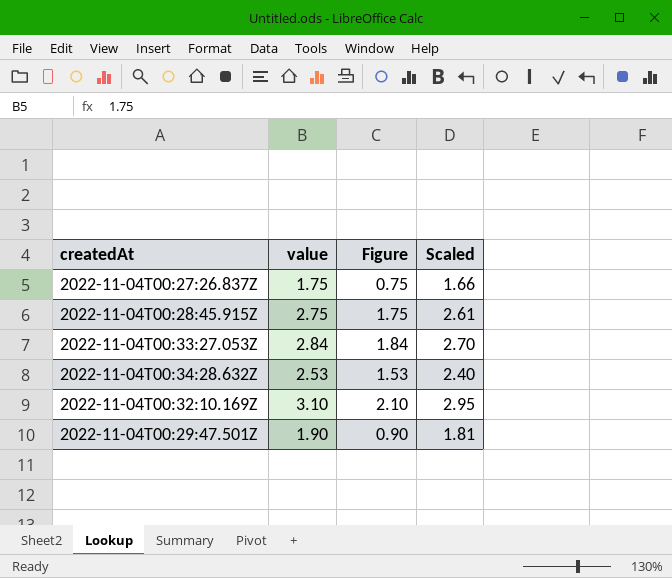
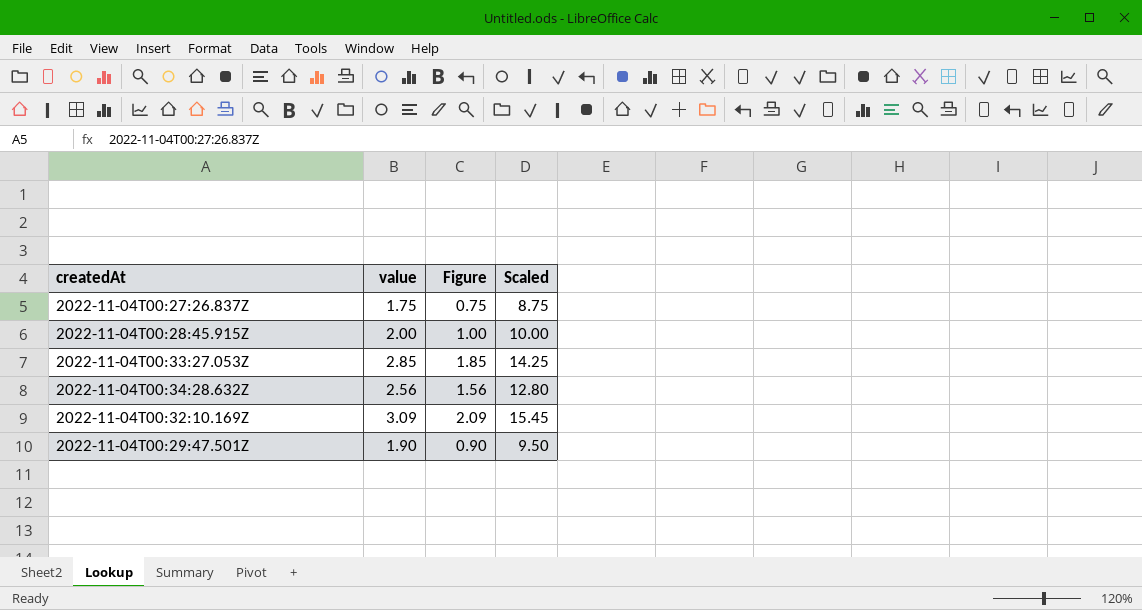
column Scaled | formula: [value] * 0.95 -> [value] * 5
2022-11-04T00:28:45.915Z | value: 2.75 -> 2.00
2022-11-04T00:28:45.915Z | Figure: 1.75 -> 1.00
2022-11-04T00:33:27.053Z | value: 2.84 -> 2.85
2022-11-04T00:33:27.053Z | Figure: 1.84 -> 1.85
2022-11-04T00:34:28.632Z | value: 2.53 -> 2.56
2022-11-04T00:34:28.632Z | Figure: 1.53 -> 1.56
2022-11-04T00:32:10.169Z | value: 3.10 -> 3.09
2022-11-04T00:32:10.169Z | Figure: 2.10 -> 2.09

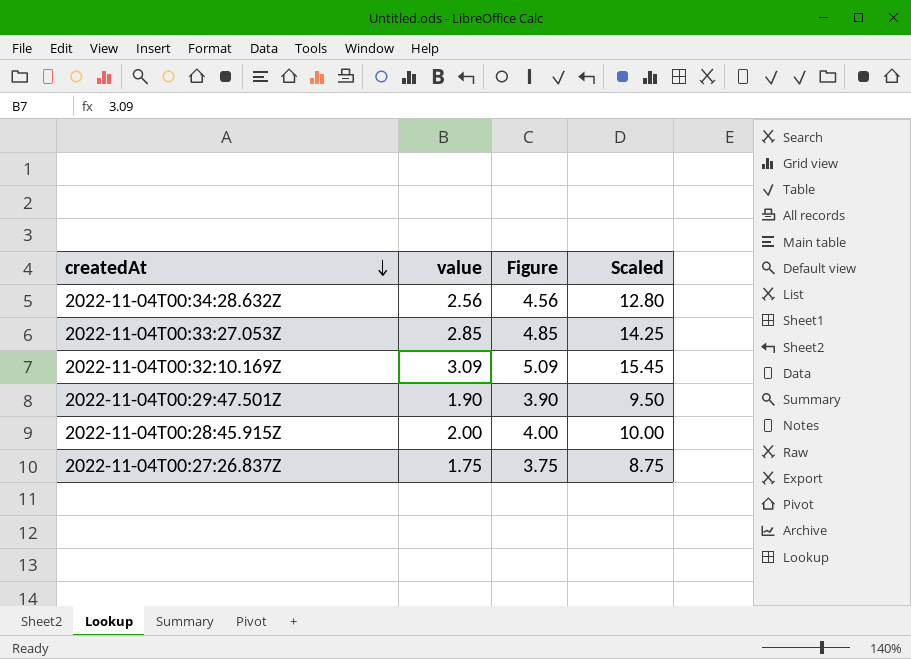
row order: none -> createdAt descending
column Figure | formula: [value] - 1 -> [value] + 2

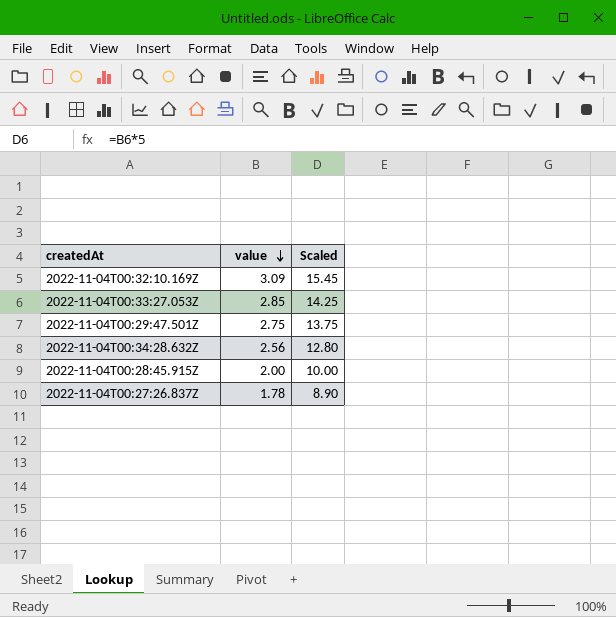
row order: createdAt descending -> value descending
column Figure | formula: [value] + 2 -> none
2022-11-04T00:29:47.501Z | value: 1.90 -> 2.75
2022-11-04T00:29:47.501Z | Scaled: 9.50 -> 13.75
2022-11-04T00:27:26.837Z | value: 1.75 -> 1.78
2022-11-04T00:27:26.837Z | Scaled: 8.75 -> 8.90

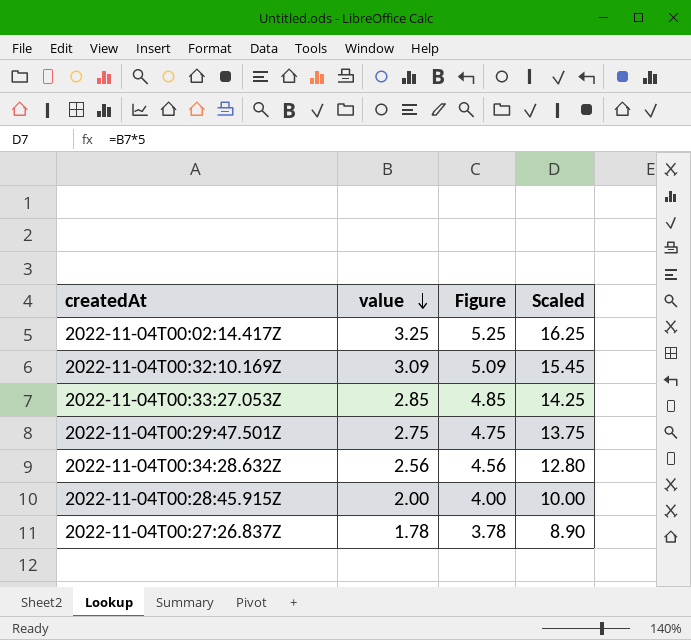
column Figure | formula: none -> [value] + 2
row 2022-11-04T00:02:14.417Z: none -> 3.25 | 5.25 | 16.25

